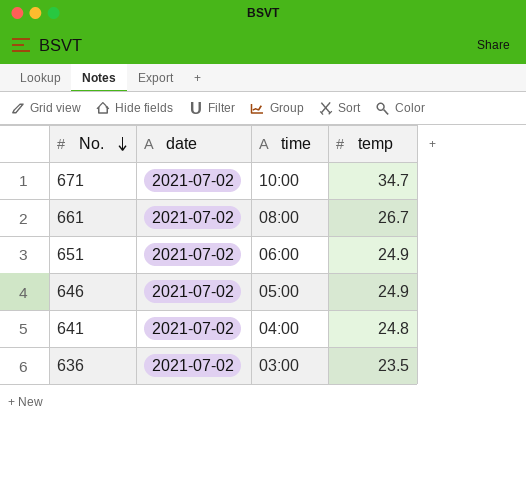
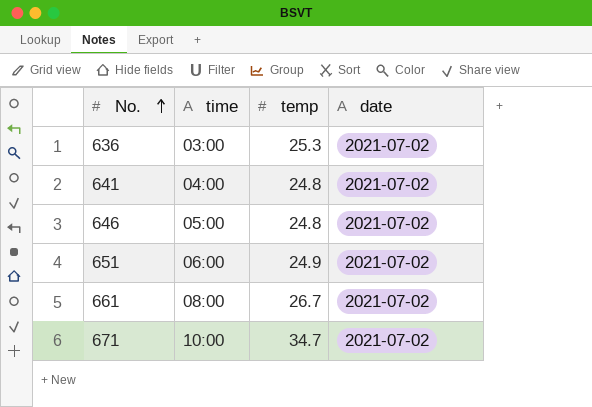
row order: No. descending -> No. ascending
column date | position: 2 -> 4
636 | temp: 23.5 -> 25.3
646 | temp: 24.9 -> 24.8

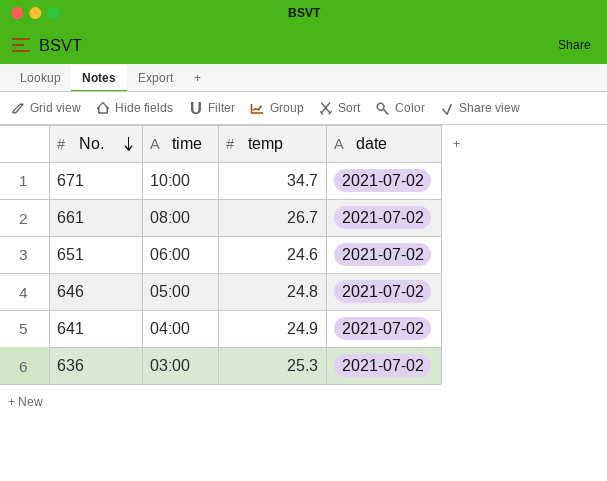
row order: No. ascending -> No. descending
651 | temp: 24.9 -> 24.6
641 | temp: 24.8 -> 24.9

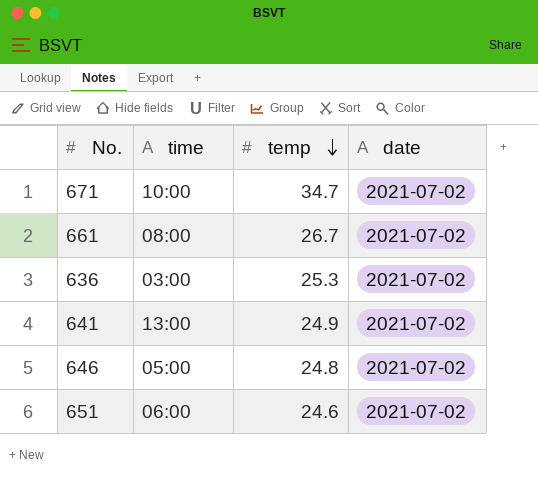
row order: No. descending -> temp descending
641 | time: 04:00 -> 13:00

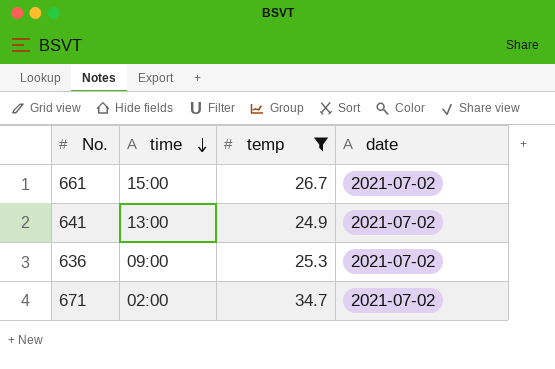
filter: none -> temp >= 24.9
row order: temp descending -> time descending
661 | time: 08:00 -> 15:00
636 | time: 03:00 -> 09:00
671 | time: 10:00 -> 02:00

